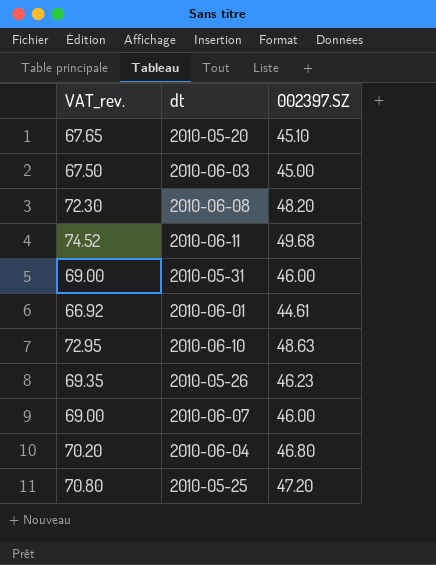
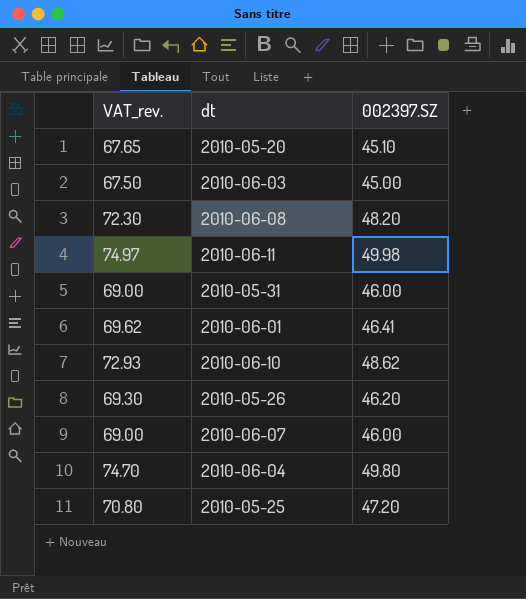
2010-06-11 | VAT_rev.: 74.52 -> 74.97
2010-06-11 | 002397.SZ: 49.68 -> 49.98
2010-06-01 | VAT_rev.: 66.92 -> 69.62
2010-06-01 | 002397.SZ: 44.61 -> 46.41
2010-06-10 | VAT_rev.: 72.95 -> 72.93
2010-06-10 | 002397.SZ: 48.63 -> 48.62
2010-05-26 | VAT_rev.: 69.35 -> 69.30
2010-05-26 | 002397.SZ: 46.23 -> 46.20
2010-06-04 | VAT_rev.: 70.20 -> 74.70
2010-06-04 | 002397.SZ: 46.80 -> 49.80

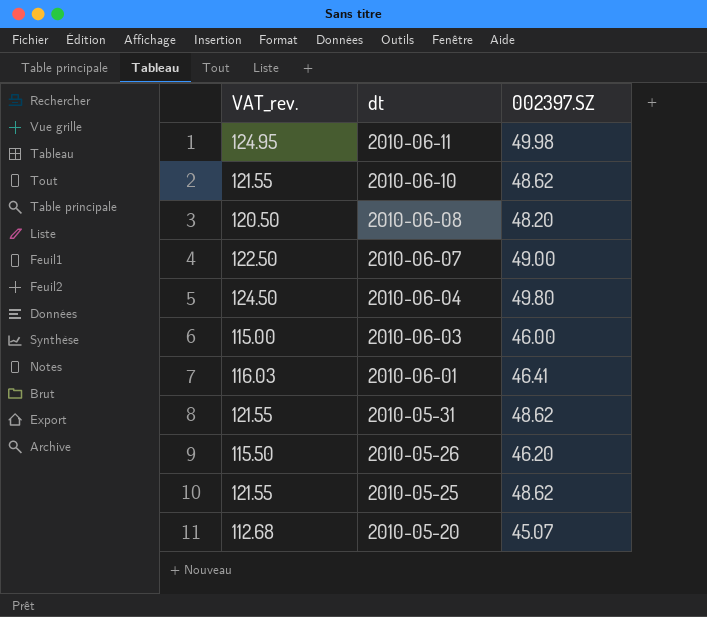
row order: none -> dt descending
column VAT_rev. | formula: [002397.SZ] * 1.5 -> [002397.SZ] * 2.5
2010-06-07 | 002397.SZ: 46.00 -> 49.00
2010-06-03 | 002397.SZ: 45.00 -> 46.00
2010-05-31 | 002397.SZ: 46.00 -> 48.62
2010-05-25 | 002397.SZ: 47.20 -> 48.62
2010-05-20 | 002397.SZ: 45.10 -> 45.07

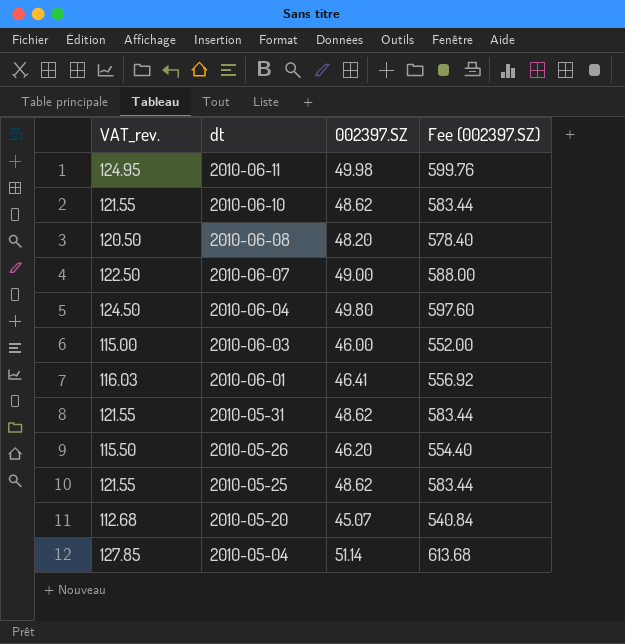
column Fee (002397.SZ) | formula: none -> [002397.SZ] * 12
row 2010-05-04: none -> 127.85 | 51.14 | 613.68

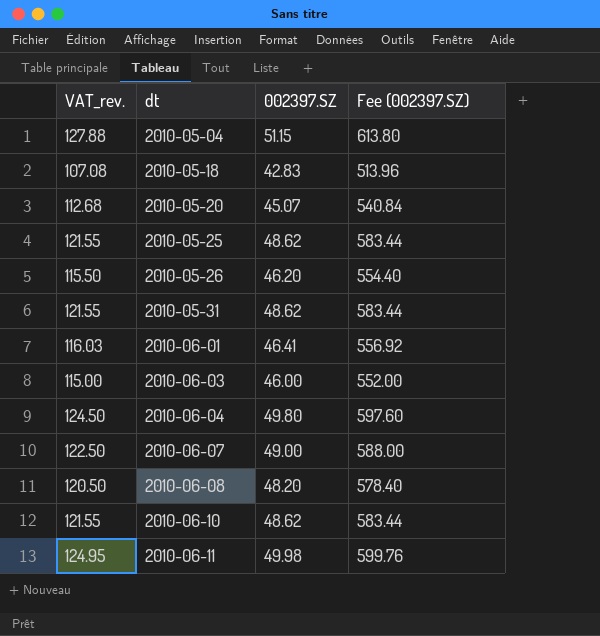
row order: dt descending -> dt ascending
2010-05-04 | VAT_rev.: 127.85 -> 127.88
2010-05-04 | 002397.SZ: 51.14 -> 51.15
2010-05-04 | Fee (002397.SZ): 613.68 -> 613.80
row 2010-05-18: none -> 107.08 | 42.83 | 513.96

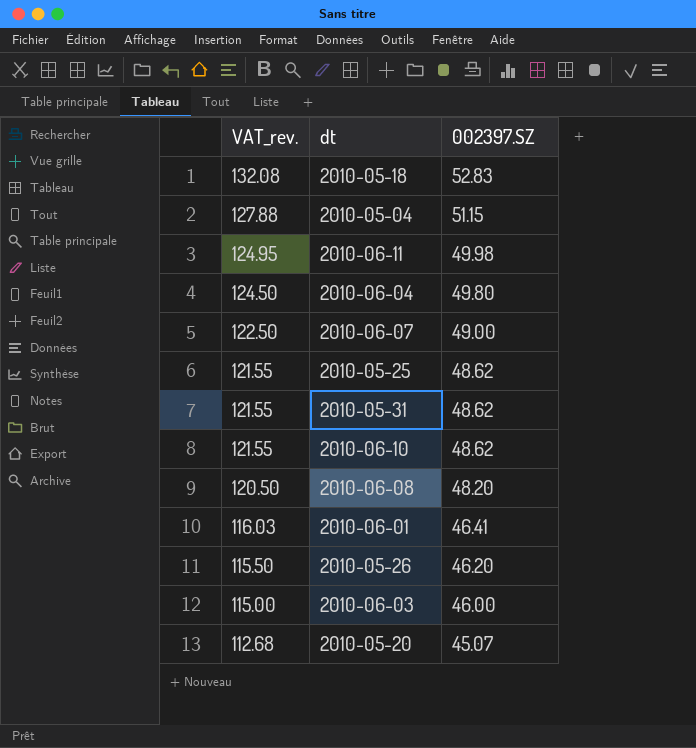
row order: dt ascending -> VAT_rev. descending
column Fee (002397.SZ) | formula: [002397.SZ] * 12 -> none
2010-05-18 | VAT_rev.: 107.08 -> 132.08
2010-05-18 | 002397.SZ: 42.83 -> 52.83

